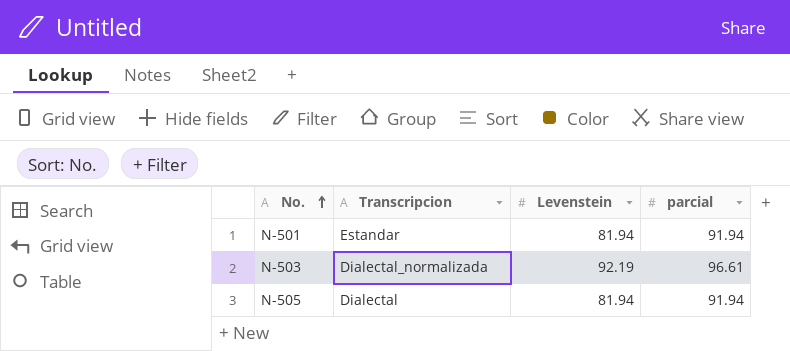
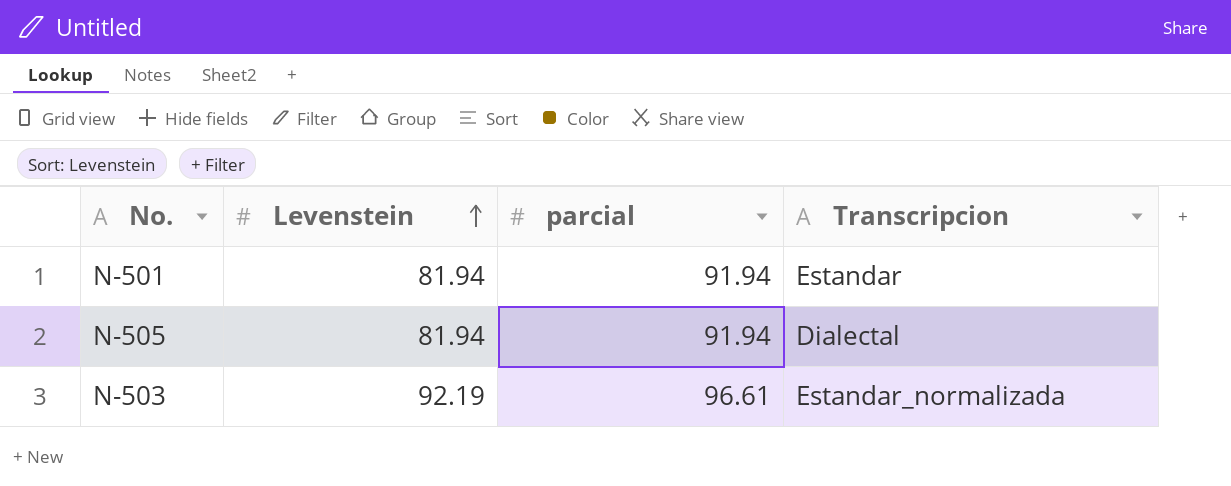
row order: No. ascending -> Levenstein ascending
column Transcripcion | position: 2 -> 4
N-503 | Transcripcion: Dialectal_normalizada -> Estandar_normalizada

